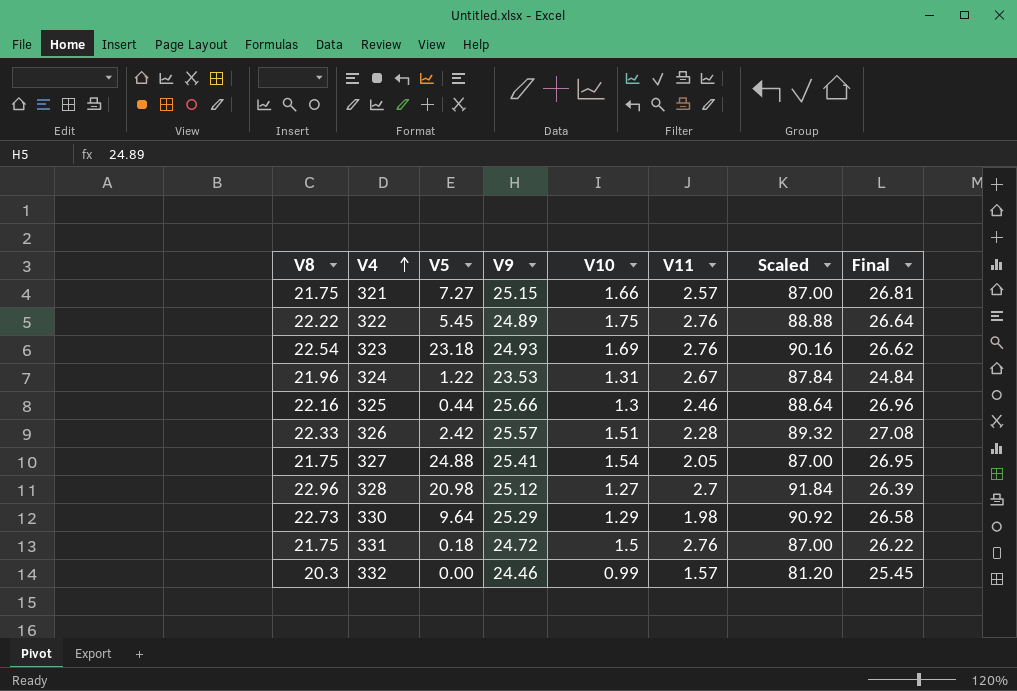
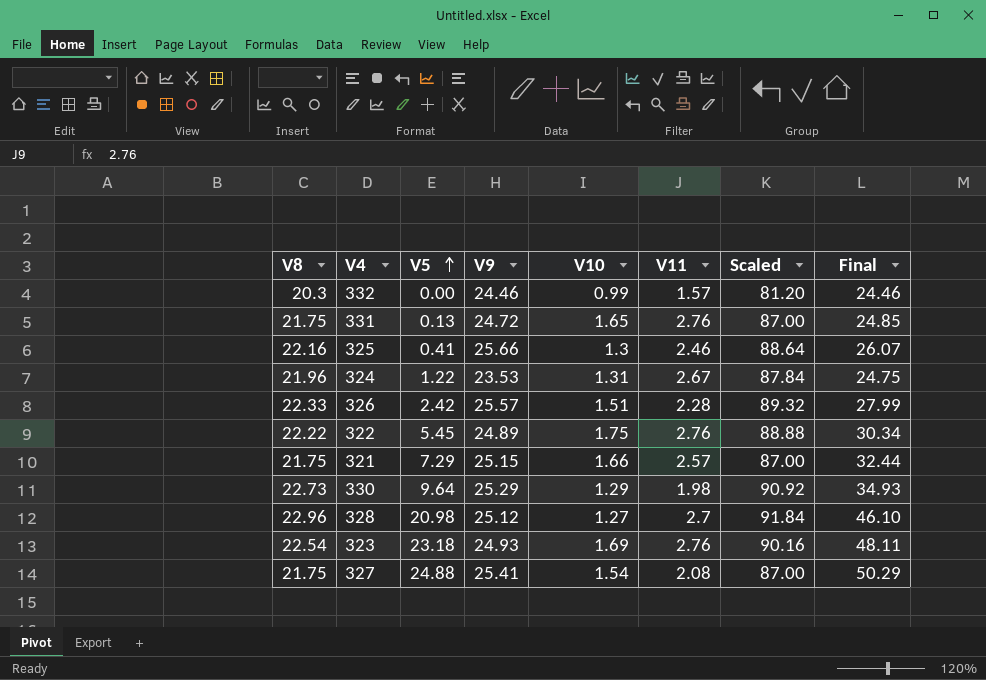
row order: V4 ascending -> V5 ascending
column Final | formula: [V9] + [V10] -> [V5] + [V9]
331 | V5: 0.18 -> 0.13
331 | V10: 1.5 -> 1.65
325 | V5: 0.44 -> 0.41
321 | V5: 7.27 -> 7.29
327 | V11: 2.05 -> 2.08

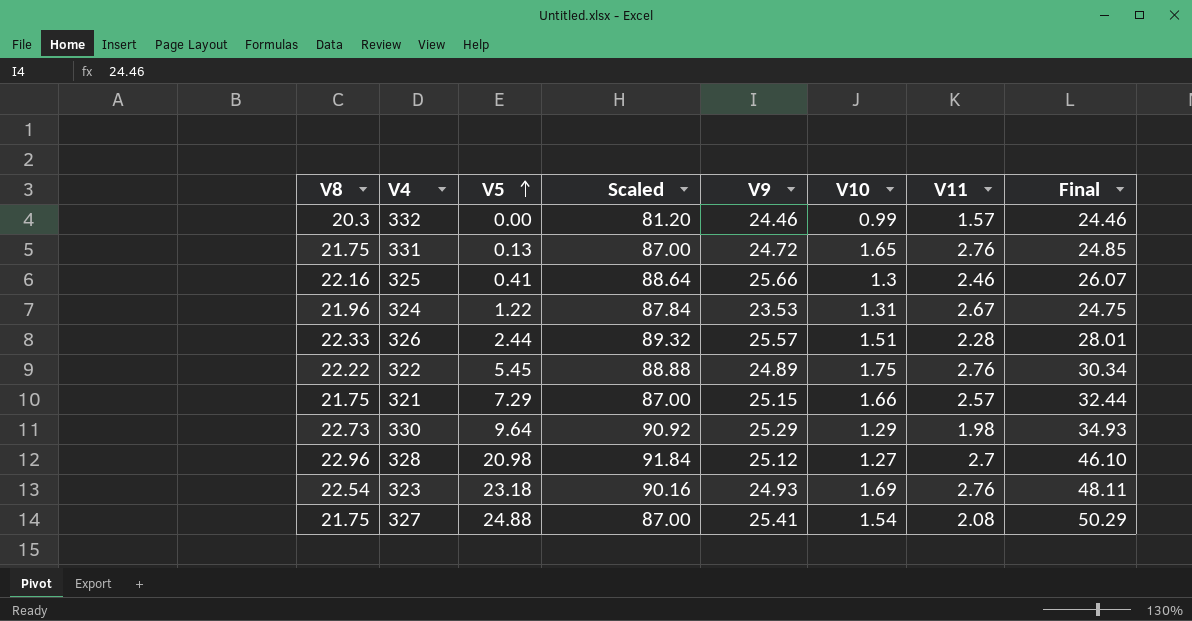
column Scaled | position: 7 -> 4
326 | V5: 2.42 -> 2.44
326 | Final: 27.99 -> 28.01

